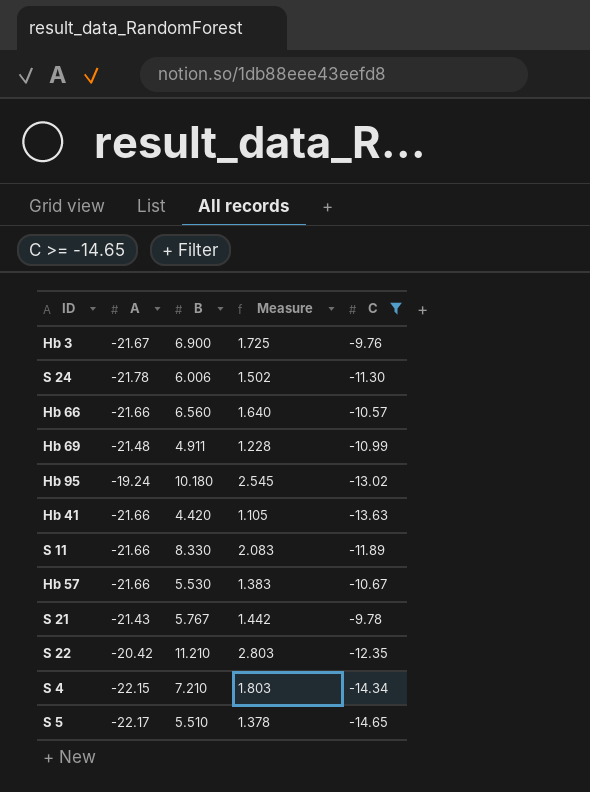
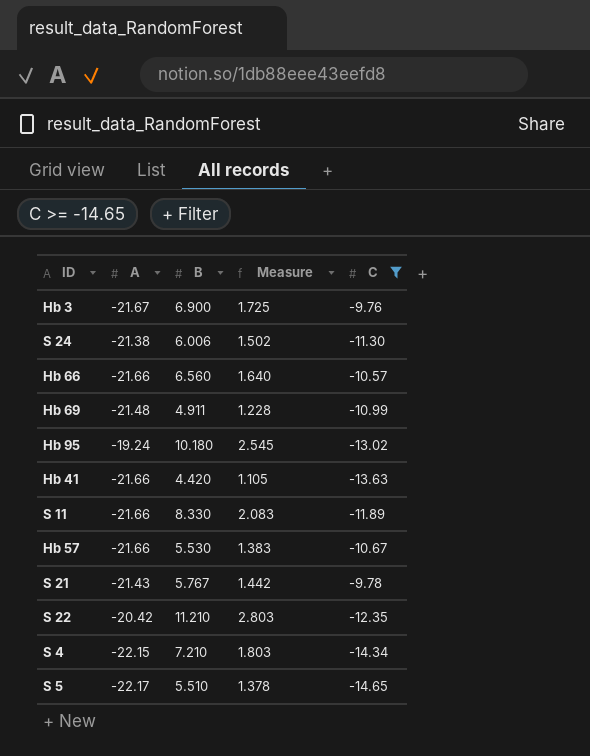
S 24 | A: -21.78 -> -21.38

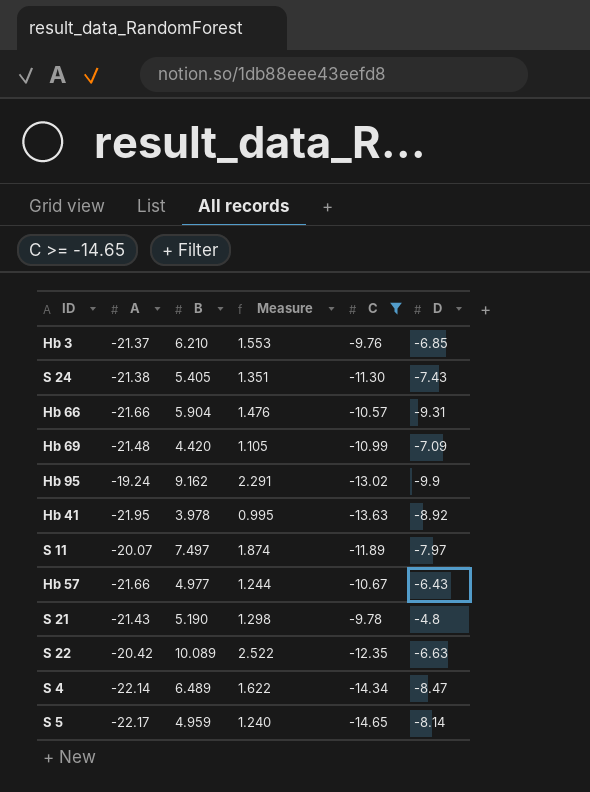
column D | position: none -> 6
Hb 3 | A: -21.67 -> -21.37
Hb 3 | B: 6.900 -> 6.210
Hb 3 | Measure: 1.725 -> 1.553
S 24 | B: 6.006 -> 5.405
S 24 | Measure: 1.502 -> 1.351
Hb 66 | B: 6.560 -> 5.904
Hb 66 | Measure: 1.640 -> 1.476
Hb 69 | B: 4.911 -> 4.420
Hb 69 | Measure: 1.228 -> 1.105
Hb 95 | B: 10.180 -> 9.162
Hb 95 | Measure: 2.545 -> 2.291
Hb 41 | A: -21.66 -> -21.95
Hb 41 | B: 4.420 -> 3.978
Hb 41 | Measure: 1.105 -> 0.995
S 11 | A: -21.66 -> -20.07
S 11 | B: 8.330 -> 7.497
S 11 | Measure: 2.083 -> 1.874
Hb 57 | B: 5.530 -> 4.977
Hb 57 | Measure: 1.383 -> 1.244
S 21 | B: 5.767 -> 5.190
S 21 | Measure: 1.442 -> 1.298
S 22 | B: 11.210 -> 10.089
S 22 | Measure: 2.803 -> 2.522
S 4 | A: -22.15 -> -22.14
S 4 | B: 7.210 -> 6.489
S 4 | Measure: 1.803 -> 1.622
S 5 | B: 5.510 -> 4.959
S 5 | Measure: 1.378 -> 1.240

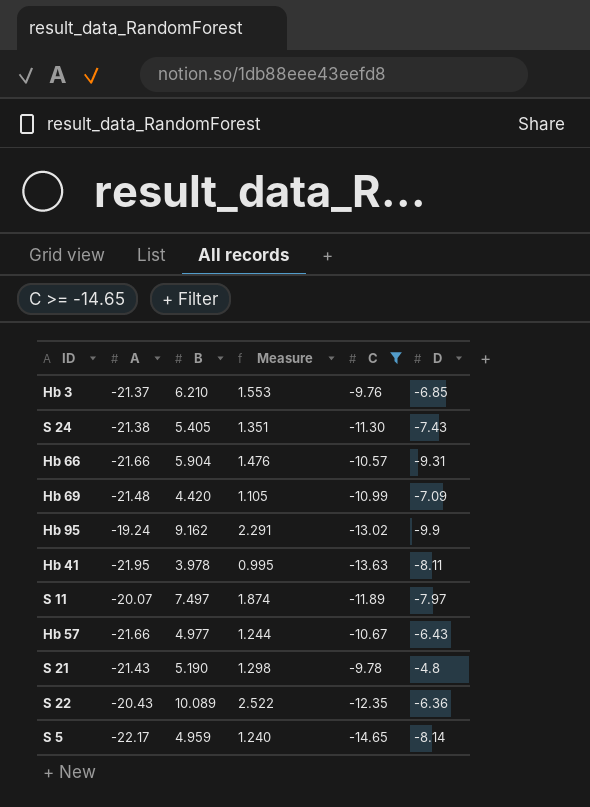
row S 4: -22.14 | 6.489 | 1.622 | -14.34 | -8.47 -> none
Hb 41 | D: -8.92 -> -8.11
S 22 | A: -20.42 -> -20.43
S 22 | D: -6.63 -> -6.36

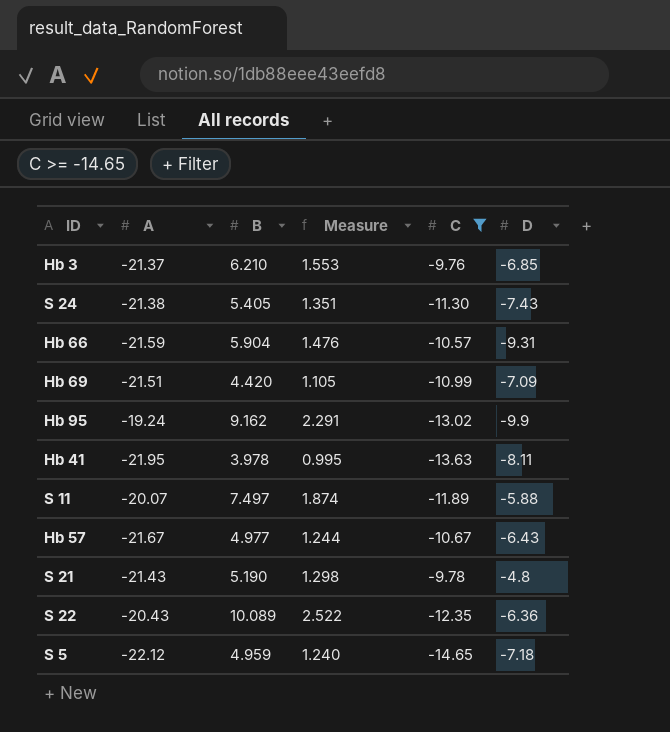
Hb 66 | A: -21.66 -> -21.59
Hb 69 | A: -21.48 -> -21.51
S 11 | D: -7.97 -> -5.88
Hb 57 | A: -21.66 -> -21.67
S 5 | A: -22.17 -> -22.12
S 5 | D: -8.14 -> -7.18

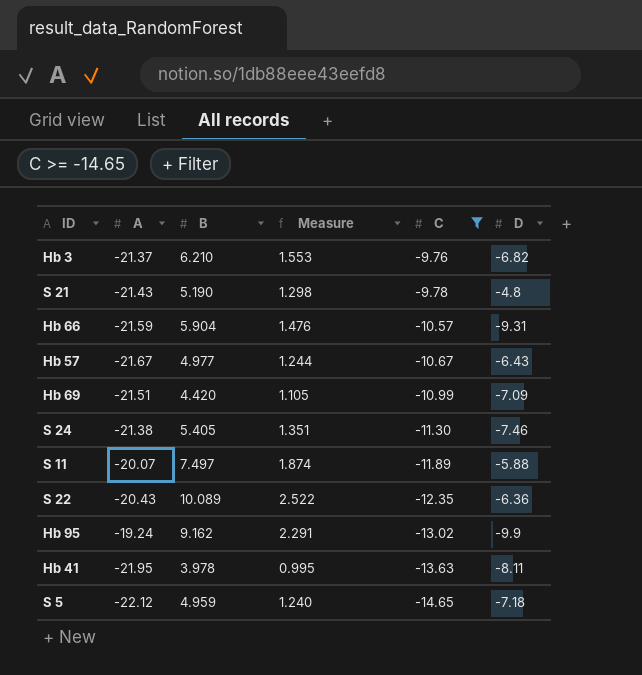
row order: none -> C descending
Hb 3 | D: -6.85 -> -6.82
S 24 | D: -7.43 -> -7.46

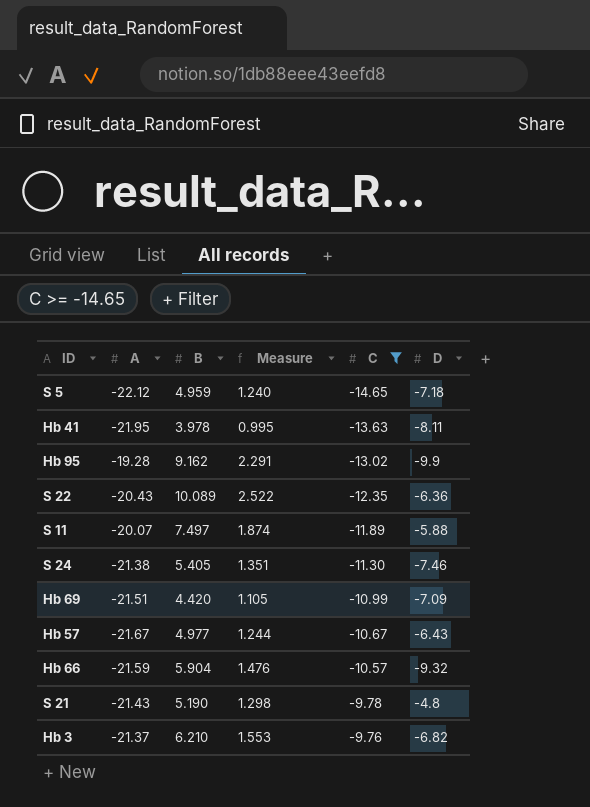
row order: C descending -> C ascending
Hb 95 | A: -19.24 -> -19.28
Hb 66 | D: -9.31 -> -9.32

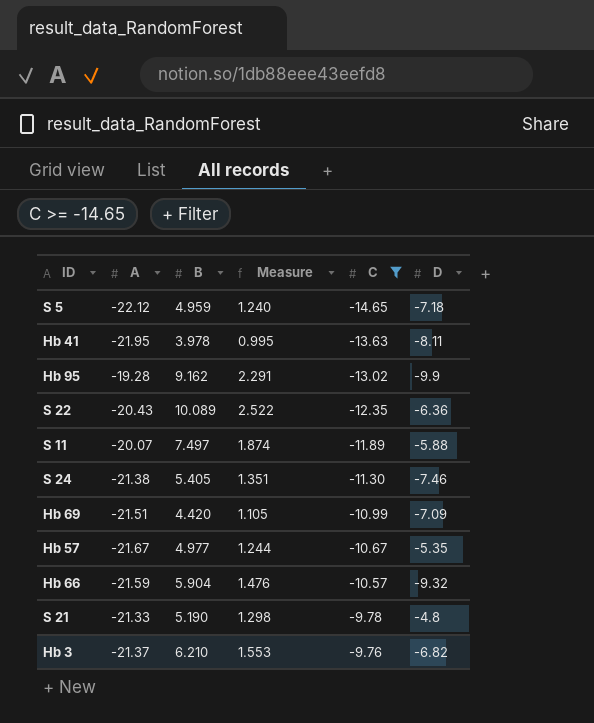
Hb 57 | D: -6.43 -> -5.35
S 21 | A: -21.43 -> -21.33

